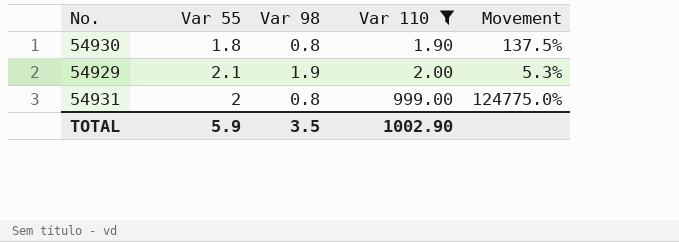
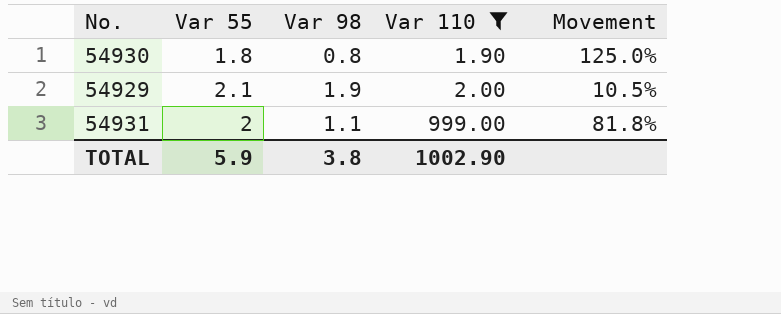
column Movement | formula: ([Var 110] - [Var 98]) / [Var 98] -> ([Var 55] - [Var 98]) / [Var 98]
54931 | Var 98: 0.8 -> 1.1
TOTAL | Var 98: 3.5 -> 3.8

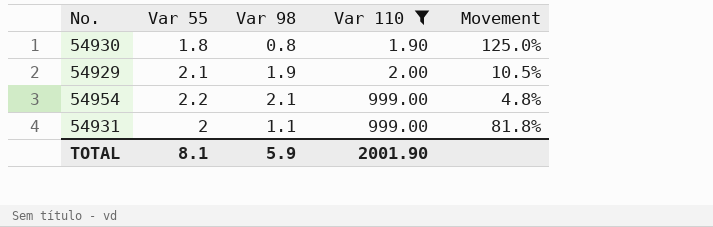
row 54954: none -> 2.2 | 2.1 | 999.00 | 4.8%
TOTAL | Var 55: 5.9 -> 8.1
TOTAL | Var 98: 3.8 -> 5.9
TOTAL | Var 110: 1002.90 -> 2001.90

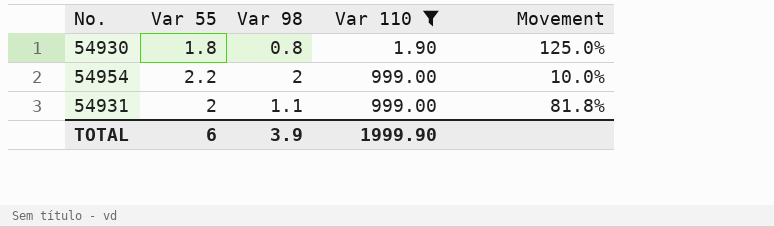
row 54929: 2.1 | 1.9 | 2.00 | 10.5% -> none
54954 | Var 98: 2.1 -> 2
54954 | Movement: 4.8% -> 10.0%
TOTAL | Var 55: 8.1 -> 6
TOTAL | Var 98: 5.9 -> 3.9
TOTAL | Var 110: 2001.90 -> 1999.90

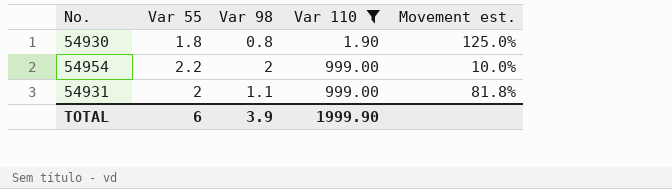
column name: Movement -> Movement est.

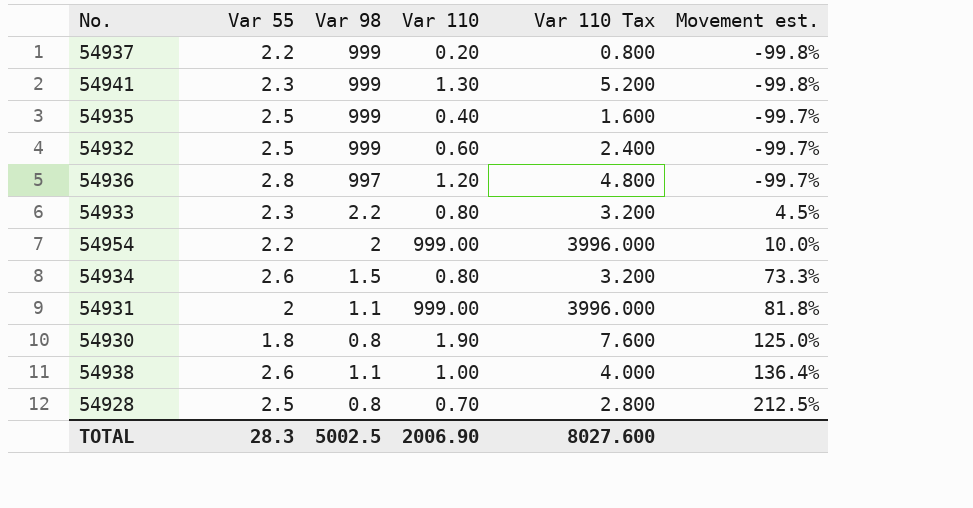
filter: Var 110 >= 1.90 -> none
row order: Var 110 ascending -> Movement est. ascending
column Var 110 Tax | formula: none -> [Var 110] * 4
TOTAL | Var 55: 6 -> 28.3
TOTAL | Var 98: 3.9 -> 5002.5
TOTAL | Var 110: 1999.90 -> 2006.90

